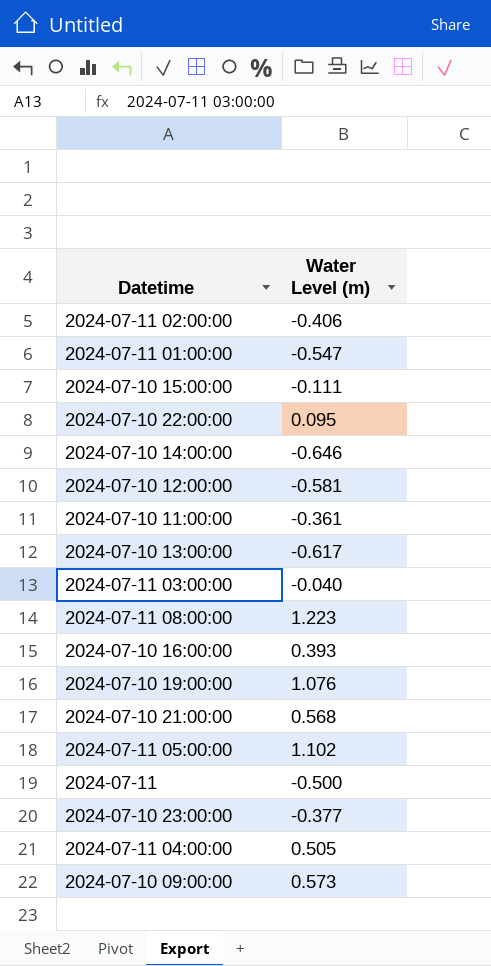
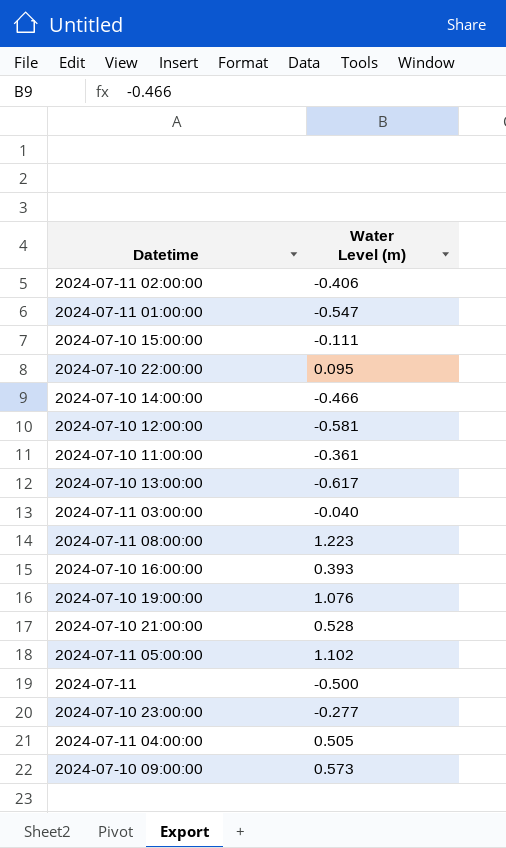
2024-07-10 14:00:00 | Water Level (m): -0.646 -> -0.466
2024-07-10 21:00:00 | Water Level (m): 0.568 -> 0.528
2024-07-10 23:00:00 | Water Level (m): -0.377 -> -0.277

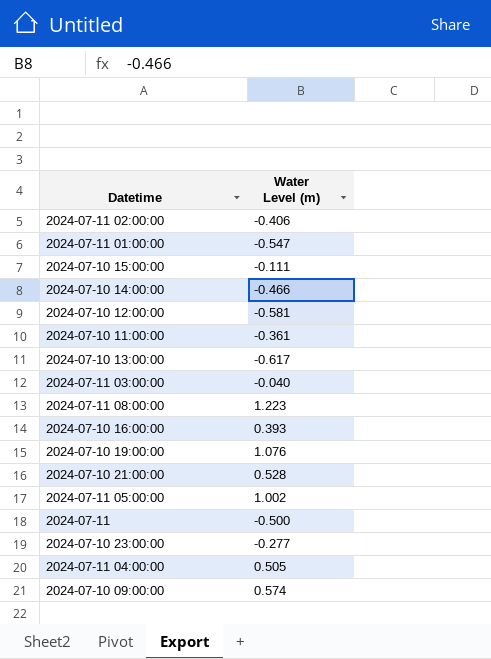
row 2024-07-10 22:00:00: 0.095 -> none
2024-07-11 05:00:00 | Water Level (m): 1.102 -> 1.002
2024-07-10 09:00:00 | Water Level (m): 0.573 -> 0.574

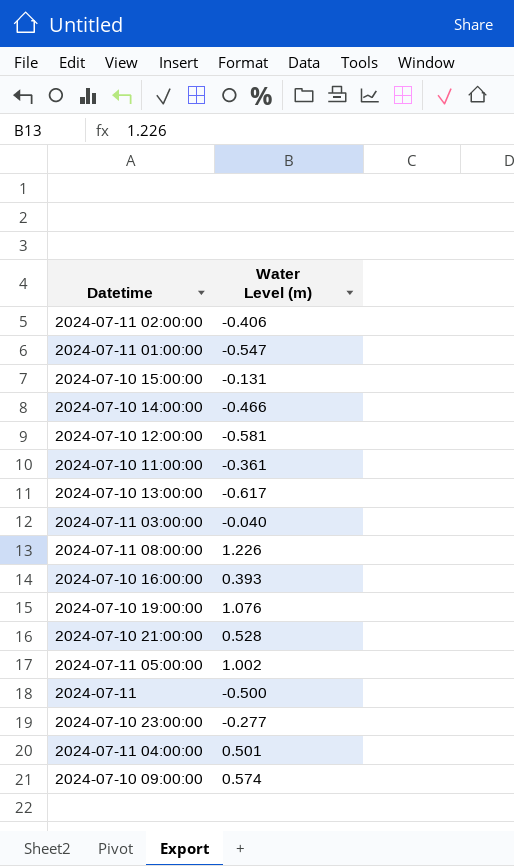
2024-07-10 15:00:00 | Water Level (m): -0.111 -> -0.131
2024-07-11 08:00:00 | Water Level (m): 1.223 -> 1.226
2024-07-11 04:00:00 | Water Level (m): 0.505 -> 0.501

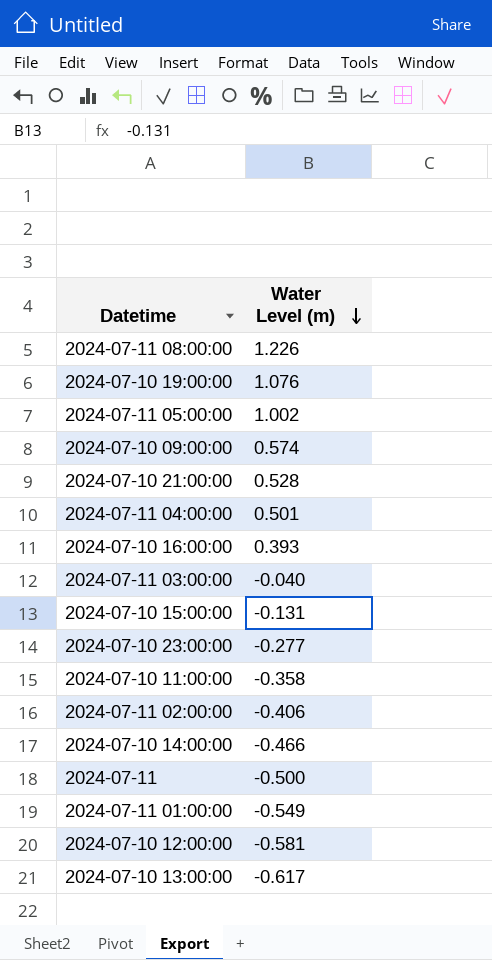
row order: none -> Water Level (m) descending
2024-07-10 11:00:00 | Water Level (m): -0.361 -> -0.358
2024-07-11 01:00:00 | Water Level (m): -0.547 -> -0.549

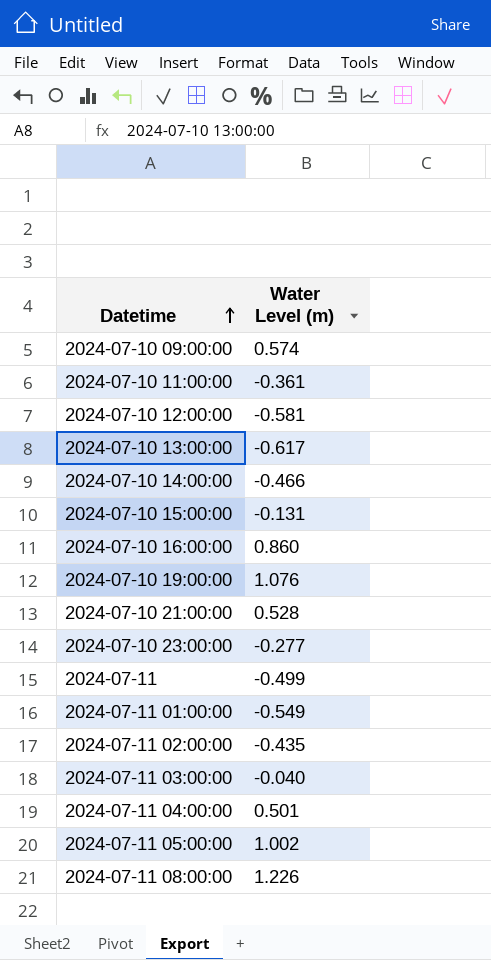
row order: Water Level (m) descending -> Datetime ascending
2024-07-10 11:00:00 | Water Level (m): -0.358 -> -0.361
2024-07-10 16:00:00 | Water Level (m): 0.393 -> 0.860
2024-07-11 | Water Level (m): -0.500 -> -0.499
2024-07-11 02:00:00 | Water Level (m): -0.406 -> -0.435

